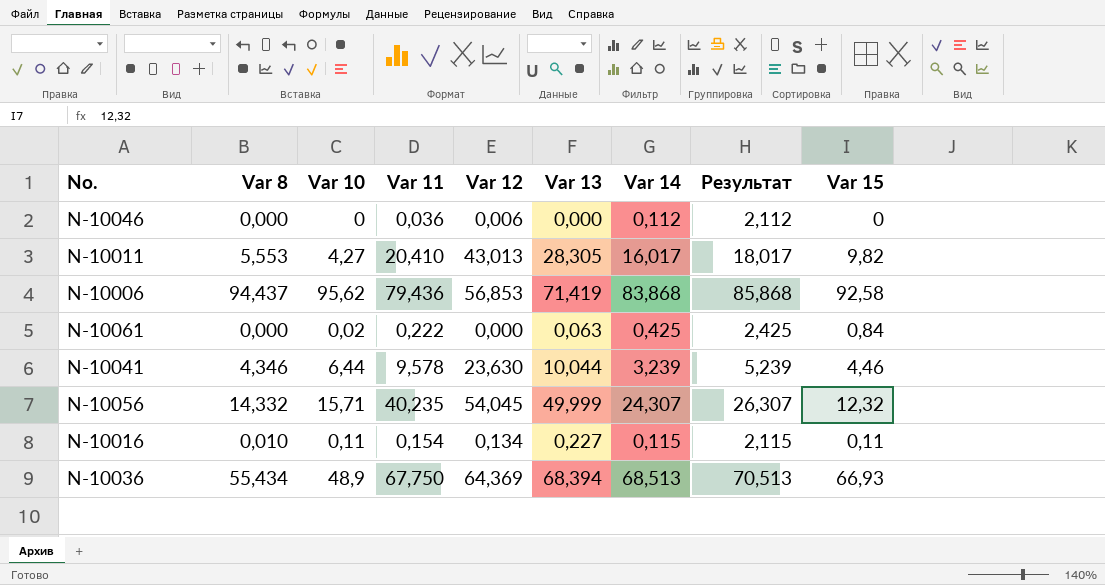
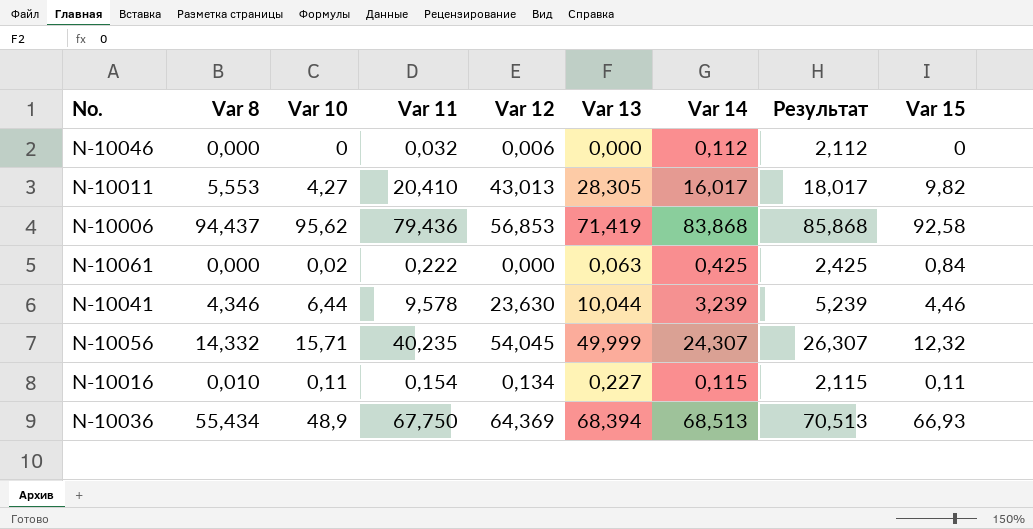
N-10046 | Var 11: 0,036 -> 0,032

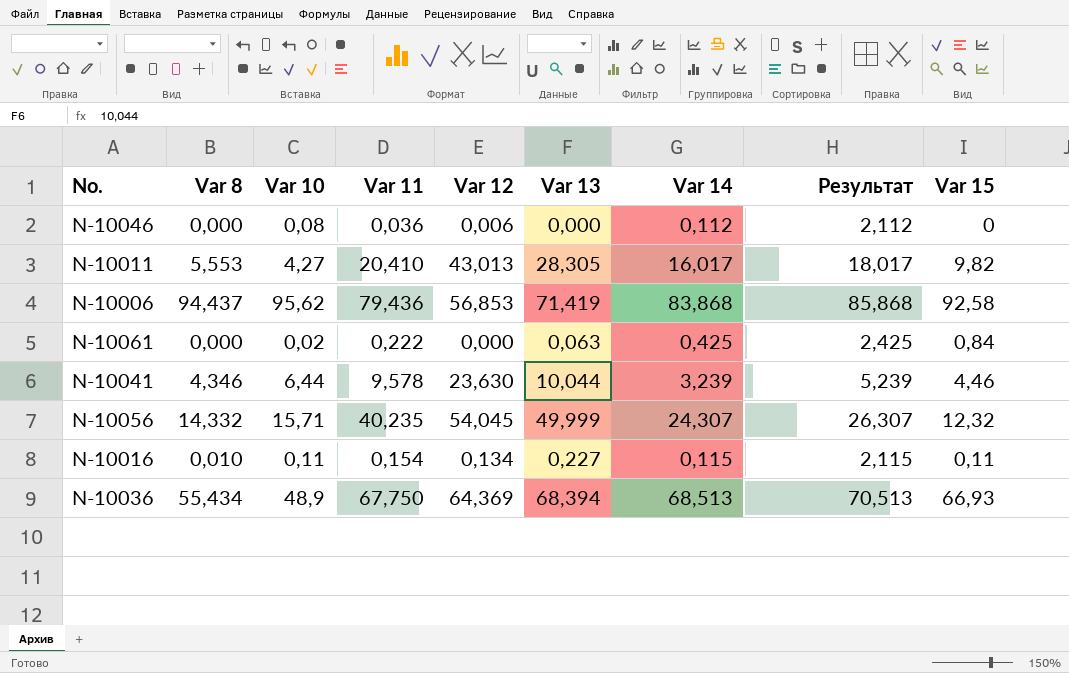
N-10046 | Var 10: 0 -> 0,08
N-10046 | Var 11: 0,032 -> 0,036

